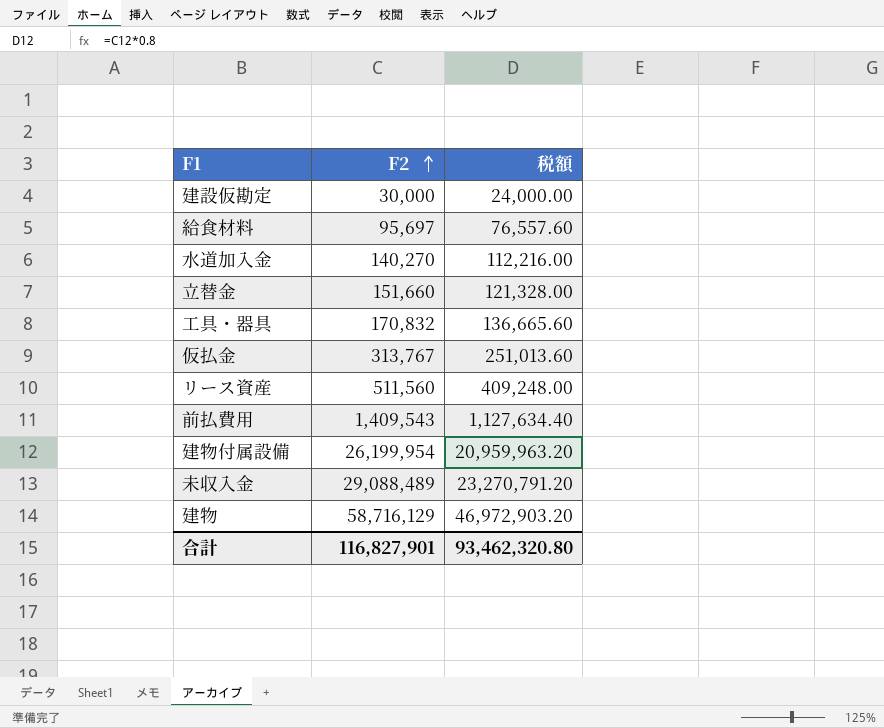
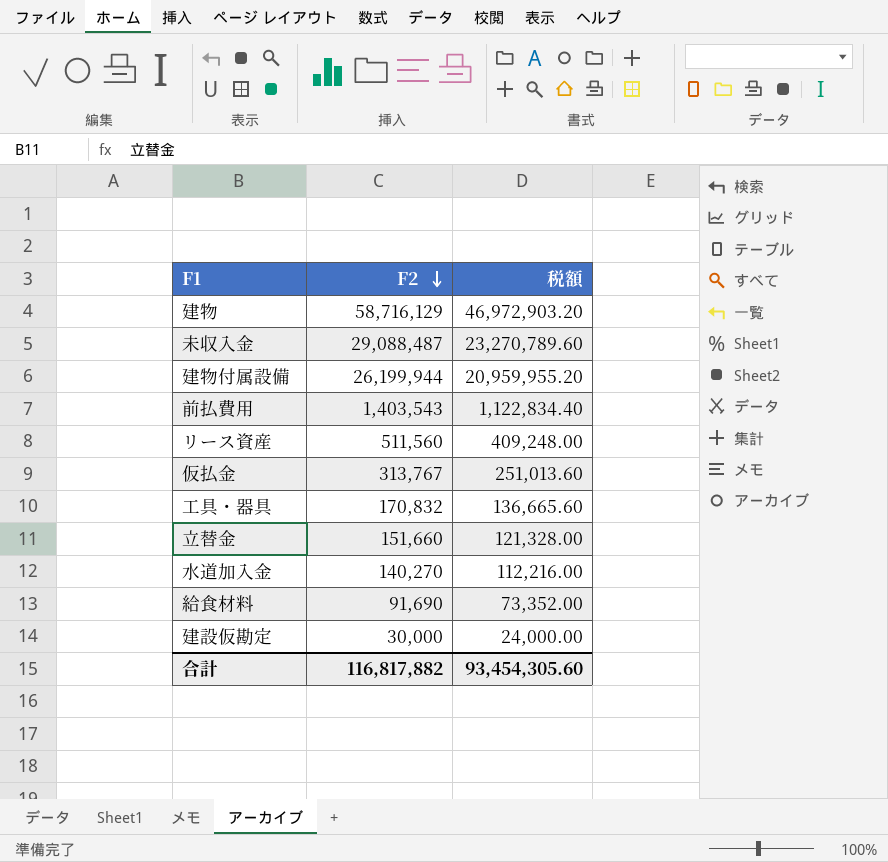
row order: F2 ascending -> F2 descending
未収入金 | F2: 29,088,489 -> 29,088,487
未収入金 | 税額: 23,270,791.20 -> 23,270,789.60
建物付属設備 | F2: 26,199,954 -> 26,199,944
建物付属設備 | 税額: 20,959,963.20 -> 20,959,955.20
前払費用 | F2: 1,409,543 -> 1,403,543
前払費用 | 税額: 1,127,634.40 -> 1,122,834.40
給食材料 | F2: 95,697 -> 91,690
給食材料 | 税額: 76,557.60 -> 73,352.00
合計 | F2: 116,827,901 -> 116,817,882
合計 | 税額: 93,462,320.80 -> 93,454,305.60

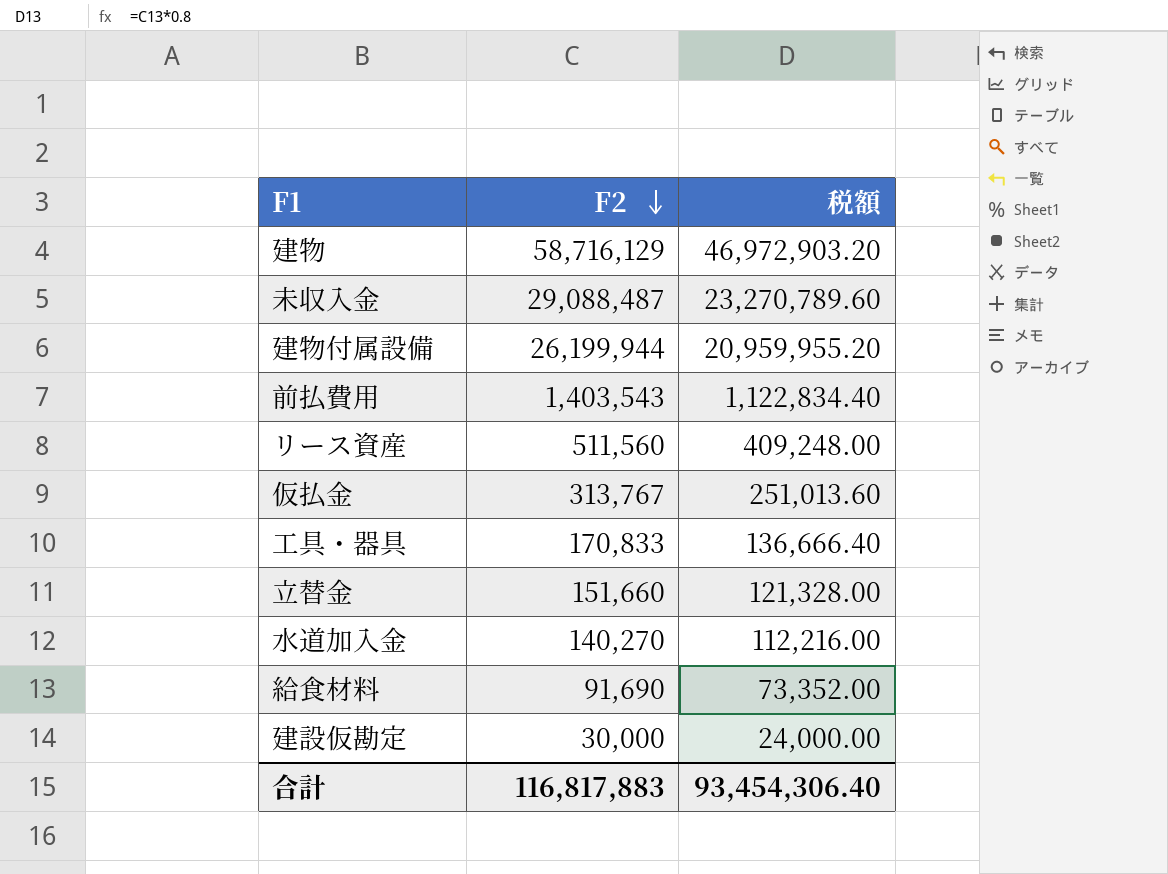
工具・器具 | F2: 170,832 -> 170,833
工具・器具 | 税額: 136,665.60 -> 136,666.40
合計 | F2: 116,817,882 -> 116,817,883
合計 | 税額: 93,454,305.60 -> 93,454,306.40

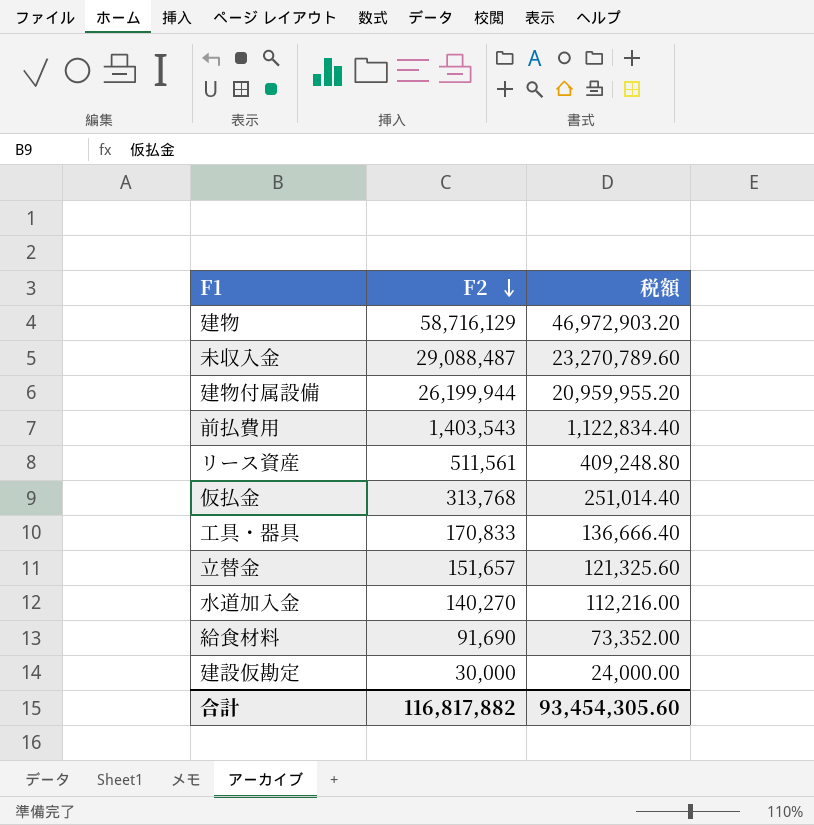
リース資産 | F2: 511,560 -> 511,561
リース資産 | 税額: 409,248.00 -> 409,248.80
仮払金 | F2: 313,767 -> 313,768
仮払金 | 税額: 251,013.60 -> 251,014.40
立替金 | F2: 151,660 -> 151,657
立替金 | 税額: 121,328.00 -> 121,325.60
合計 | F2: 116,817,883 -> 116,817,882
合計 | 税額: 93,454,306.40 -> 93,454,305.60

